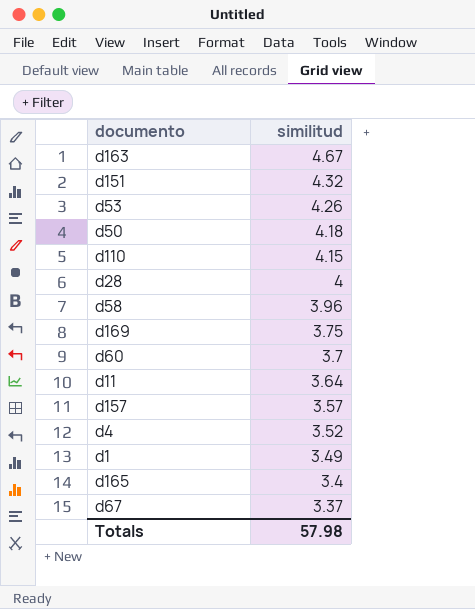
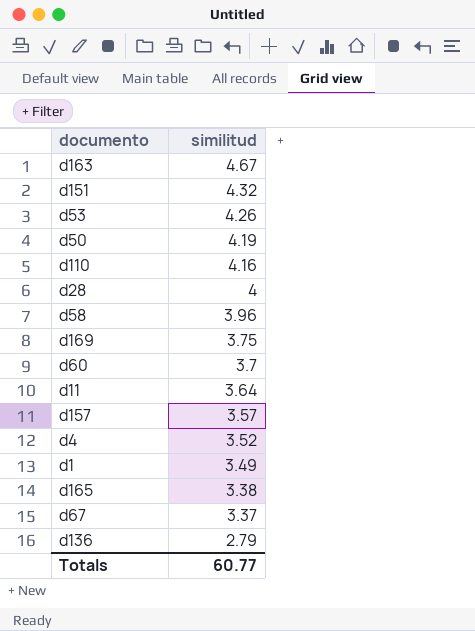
d50 | similitud: 4.18 -> 4.19
d110 | similitud: 4.15 -> 4.16
d165 | similitud: 3.4 -> 3.38
row d136: none -> 2.79
Totals | similitud: 57.98 -> 60.77

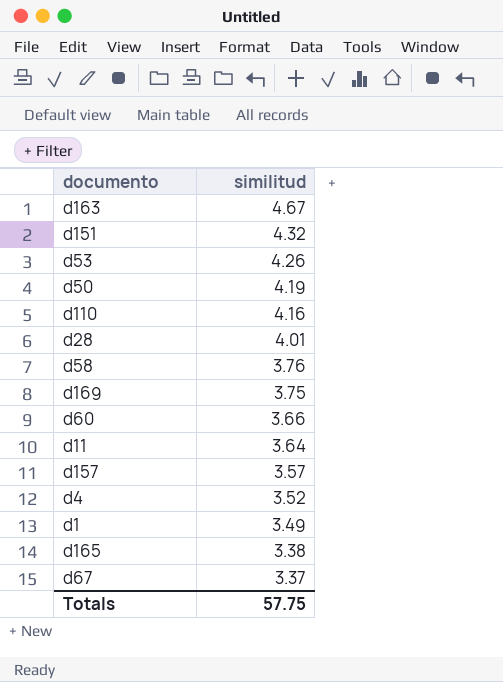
row d136: 2.79 -> none
d28 | similitud: 4 -> 4.01
d58 | similitud: 3.96 -> 3.76
d60 | similitud: 3.7 -> 3.66
Totals | similitud: 60.77 -> 57.75

